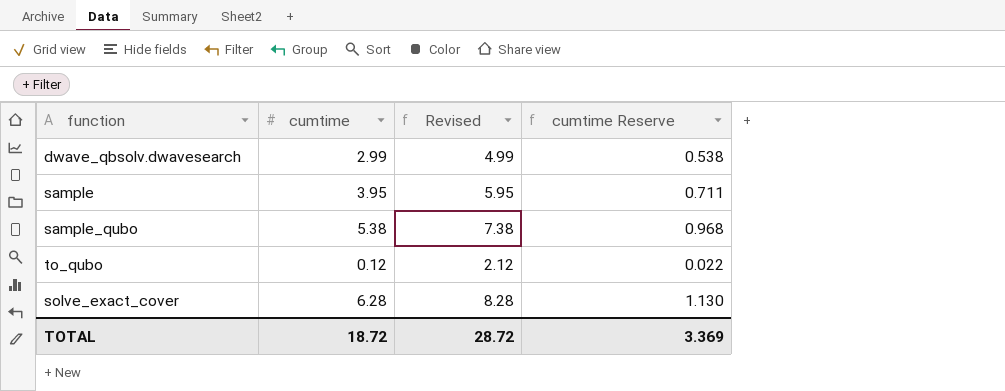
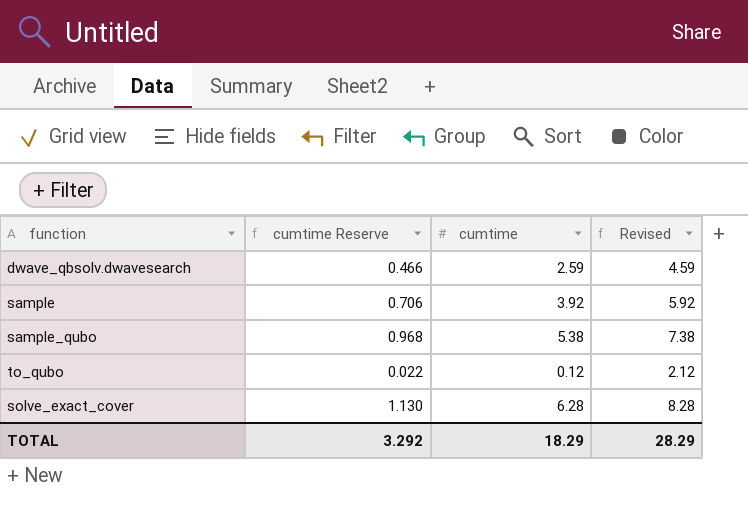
column cumtime Reserve | position: 4 -> 2
dwave_qbsolv.dwavesearch | cumtime Reserve: 0.538 -> 0.466
dwave_qbsolv.dwavesearch | cumtime: 2.99 -> 2.59
dwave_qbsolv.dwavesearch | Revised: 4.99 -> 4.59
sample | cumtime Reserve: 0.711 -> 0.706
sample | cumtime: 3.95 -> 3.92
sample | Revised: 5.95 -> 5.92
TOTAL | cumtime Reserve: 3.369 -> 3.292
TOTAL | cumtime: 18.72 -> 18.29
TOTAL | Revised: 28.72 -> 28.29

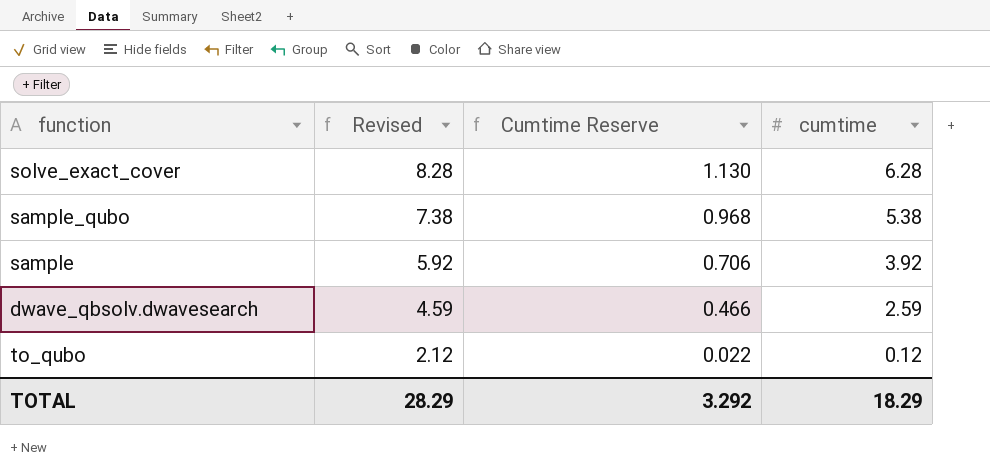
row order: none -> Revised descending
column Revised | position: 4 -> 2
column name: cumtime Reserve -> Cumtime Reserve

